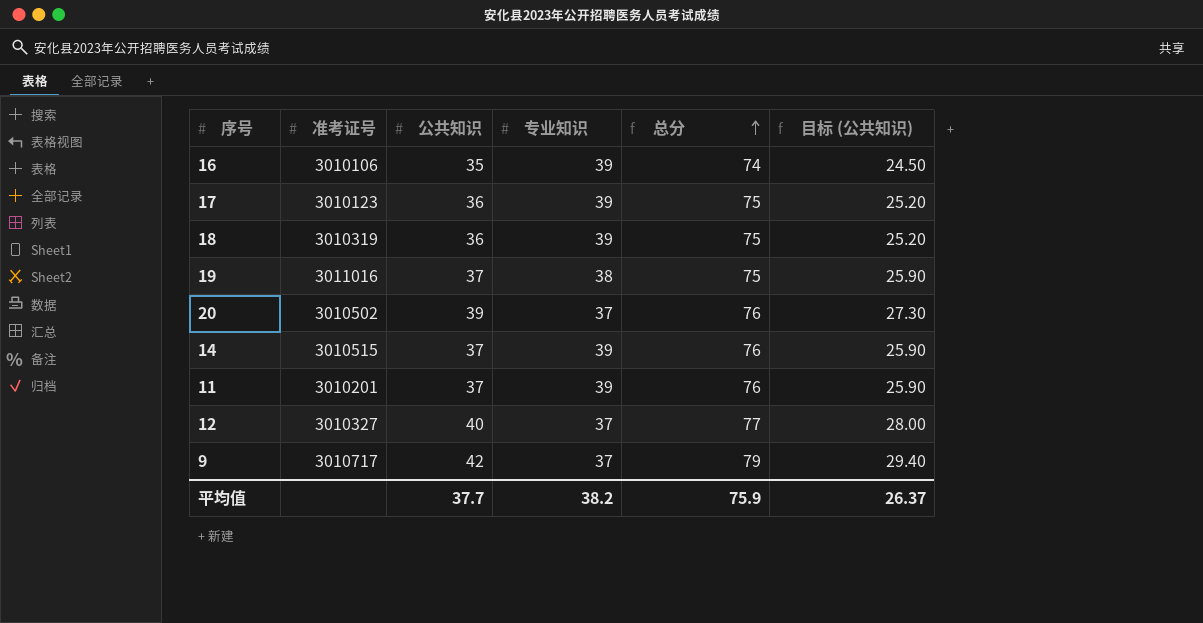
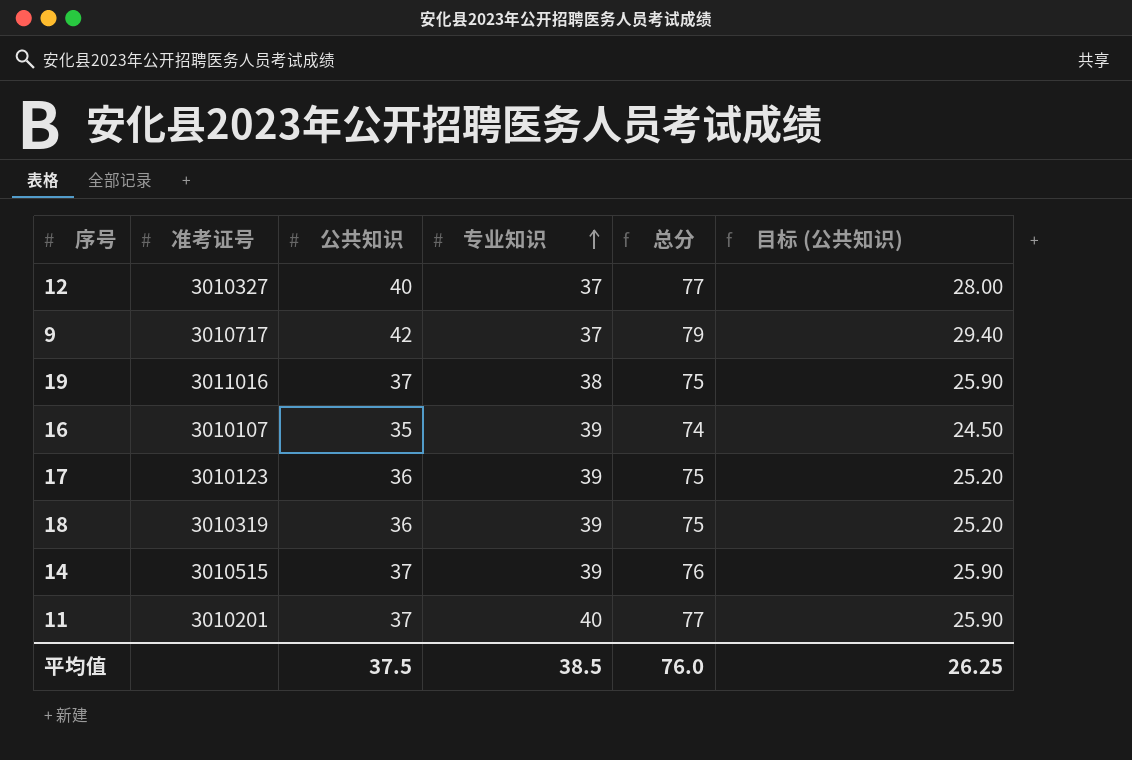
row order: 总分 ascending -> 专业知识 ascending
row 20: 3010502 | 39 | 37 | 76 | 27.30 -> none
16 | 准考证号: 3010106 -> 3010107
11 | 专业知识: 39 -> 40
11 | 总分: 76 -> 77
平均值 | 公共知识: 37.7 -> 37.5
平均值 | 专业知识: 38.2 -> 38.5
平均值 | 总分: 75.9 -> 76.0
平均值 | 目标 (公共知识): 26.37 -> 26.25

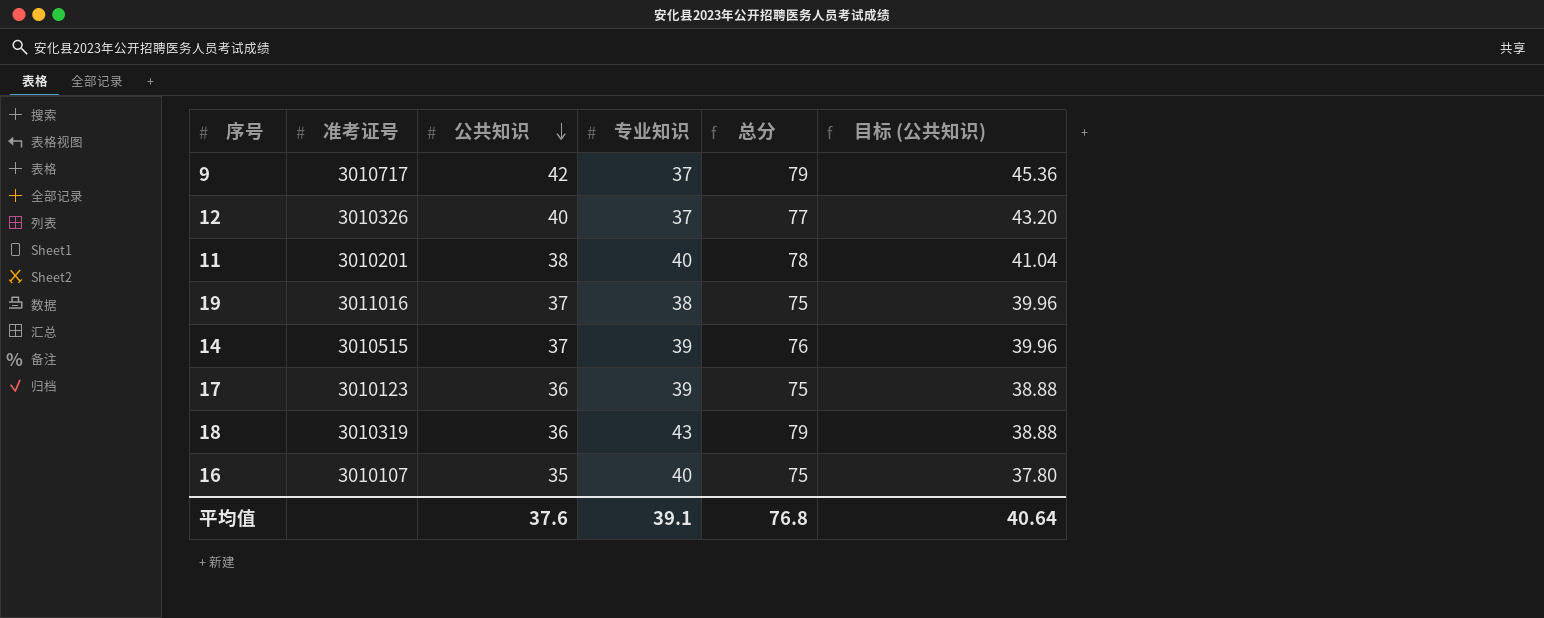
row order: 专业知识 ascending -> 公共知识 descending
column 目标 (公共知识) | formula: [公共知识] * 0.7 -> [公共知识] * 1.08
12 | 准考证号: 3010327 -> 3010326
11 | 公共知识: 37 -> 38
11 | 总分: 77 -> 78
18 | 专业知识: 39 -> 43
18 | 总分: 75 -> 79
16 | 专业知识: 39 -> 40
16 | 总分: 74 -> 75
平均值 | 公共知识: 37.5 -> 37.6
平均值 | 专业知识: 38.5 -> 39.1
平均值 | 总分: 76.0 -> 76.8
平均值 | 目标 (公共知识): 26.25 -> 40.64

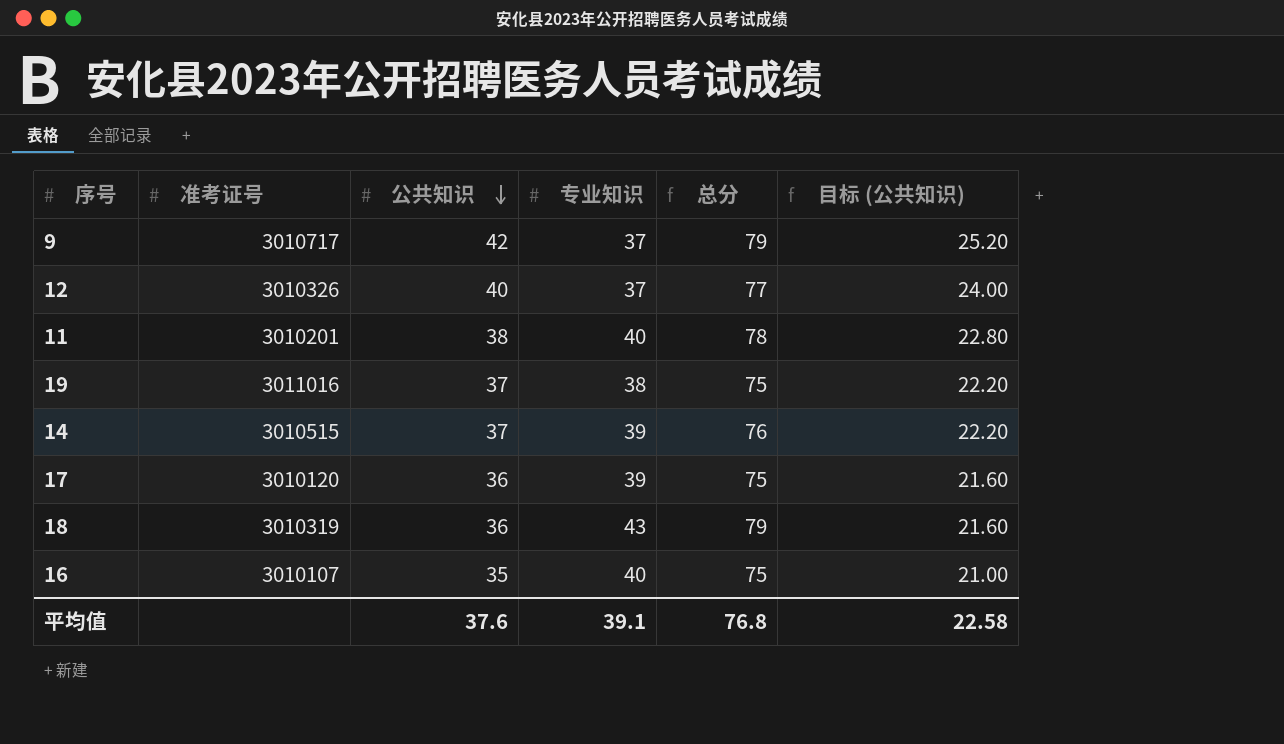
column 目标 (公共知识) | formula: [公共知识] * 1.08 -> [公共知识] * 0.6
17 | 准考证号: 3010123 -> 3010120
平均值 | 目标 (公共知识): 40.64 -> 22.58

